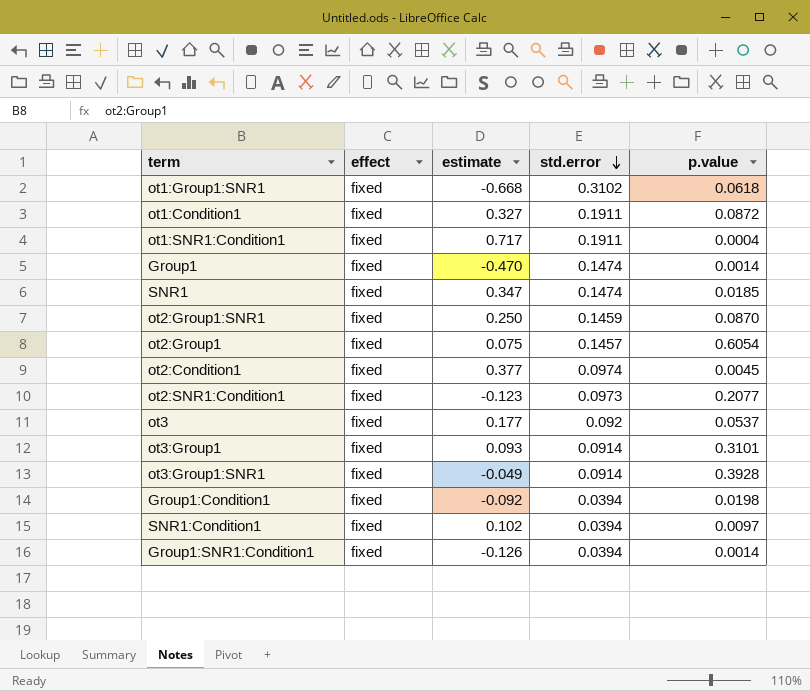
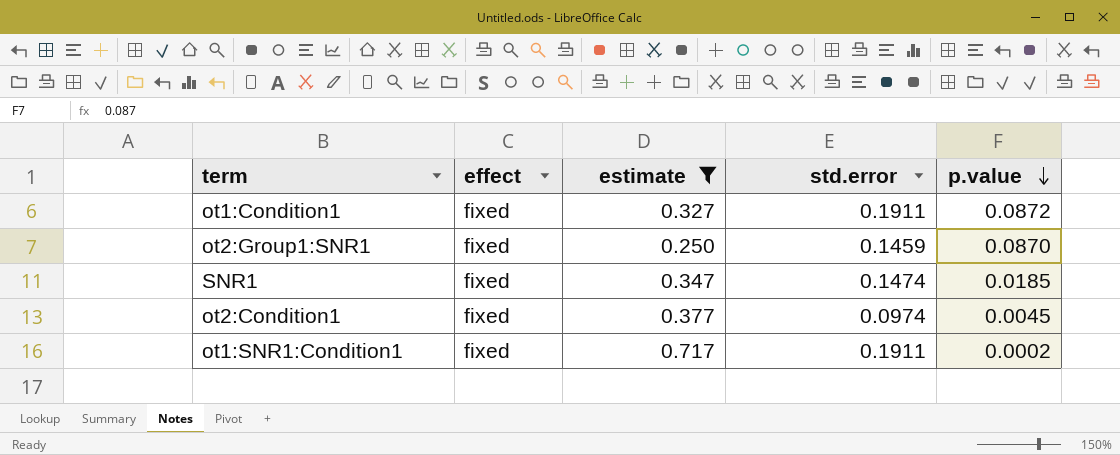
filter: none -> estimate >= 0.250
row order: std.error descending -> p.value descending
ot1:SNR1:Condition1 | p.value: 0.0004 -> 0.0002

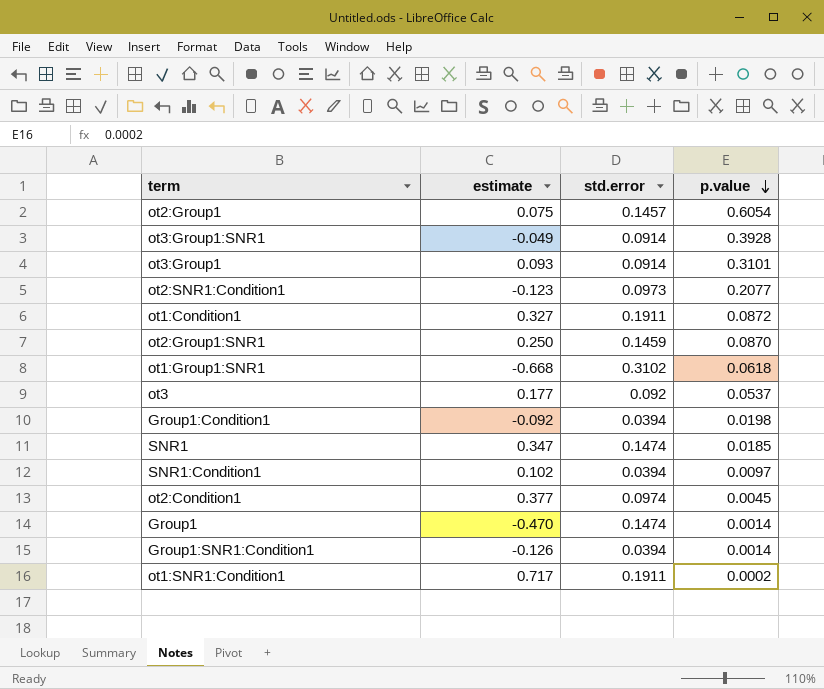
filter: estimate >= 0.250 -> none
column effect | position: 2 -> none

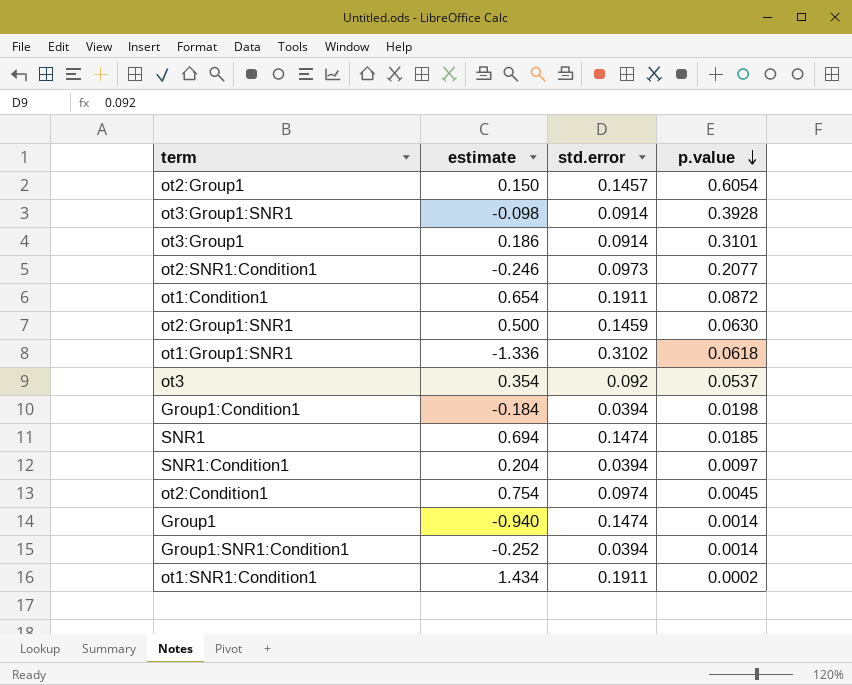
ot2:Group1 | estimate: 0.075 -> 0.150
ot3:Group1:SNR1 | estimate: -0.049 -> -0.098
ot3:Group1 | estimate: 0.093 -> 0.186
ot2:SNR1:Condition1 | estimate: -0.123 -> -0.246
ot1:Condition1 | estimate: 0.327 -> 0.654
ot2:Group1:SNR1 | estimate: 0.250 -> 0.500
ot2:Group1:SNR1 | p.value: 0.0870 -> 0.0630
ot1:Group1:SNR1 | estimate: -0.668 -> -1.336
ot3 | estimate: 0.177 -> 0.354
Group1:Condition1 | estimate: -0.092 -> -0.184
SNR1 | estimate: 0.347 -> 0.694
SNR1:Condition1 | estimate: 0.102 -> 0.204
ot2:Condition1 | estimate: 0.377 -> 0.754
Group1 | estimate: -0.470 -> -0.940
Group1:SNR1:Condition1 | estimate: -0.126 -> -0.252
ot1:SNR1:Condition1 | estimate: 0.717 -> 1.434

